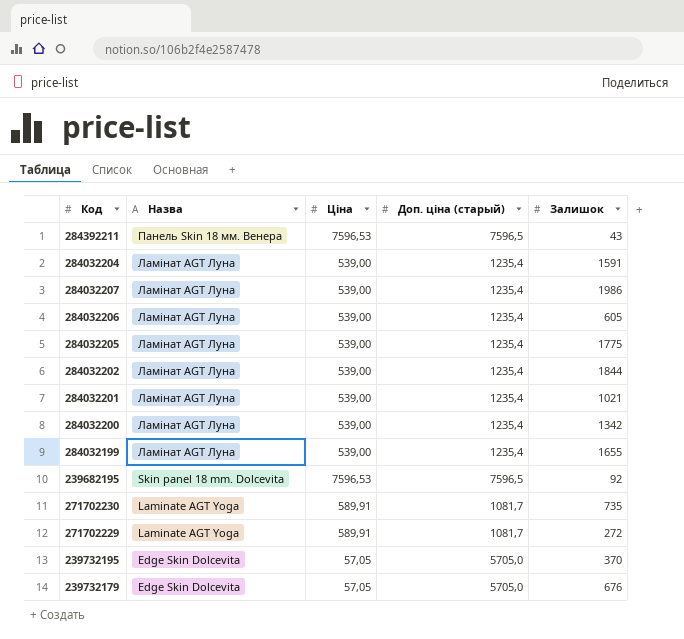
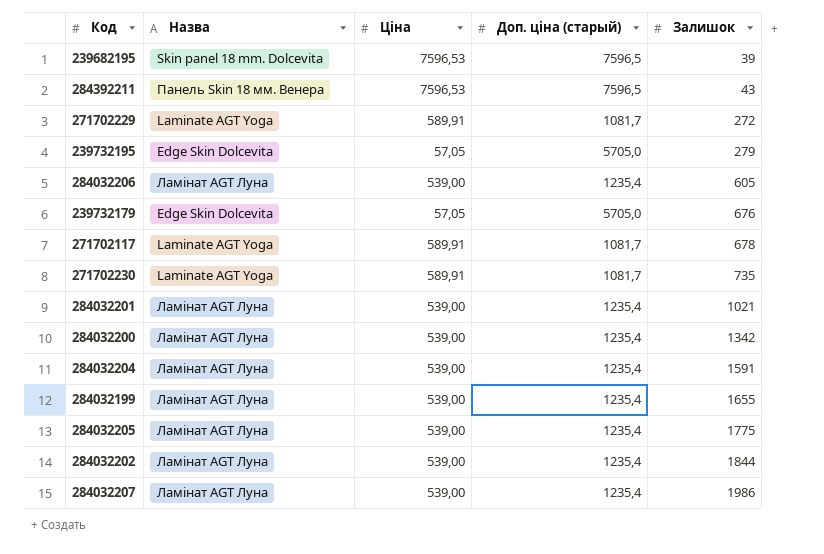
row order: Назва descending -> Залишок ascending
239682195 | Залишок: 92 -> 39
239732195 | Залишок: 370 -> 279
row 271702117: none -> Laminate AGT Yoga | 589,91 | 1081,7 | 678

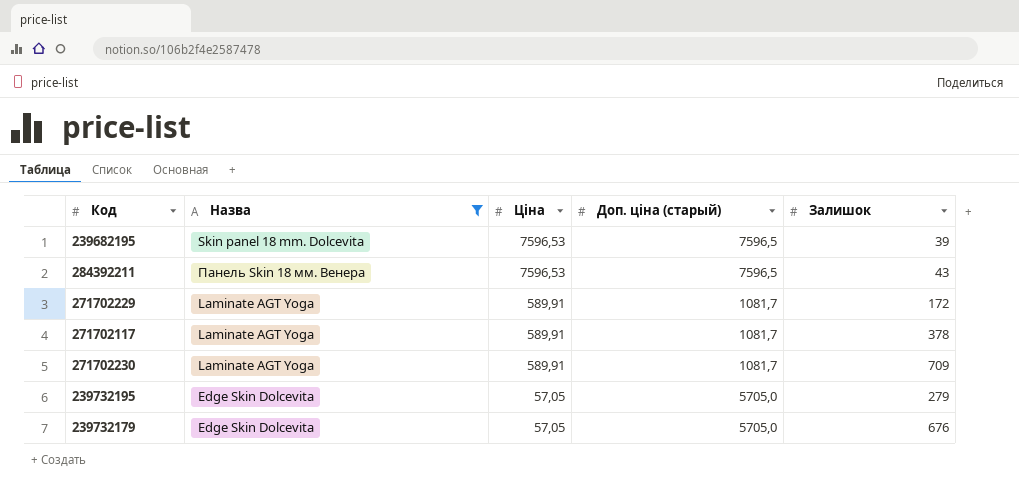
filter: none -> Назва != Ламінат AGT Луна
row order: Залишок ascending -> Ціна descending
271702229 | Залишок: 272 -> 172
271702117 | Залишок: 678 -> 378
271702230 | Залишок: 735 -> 709

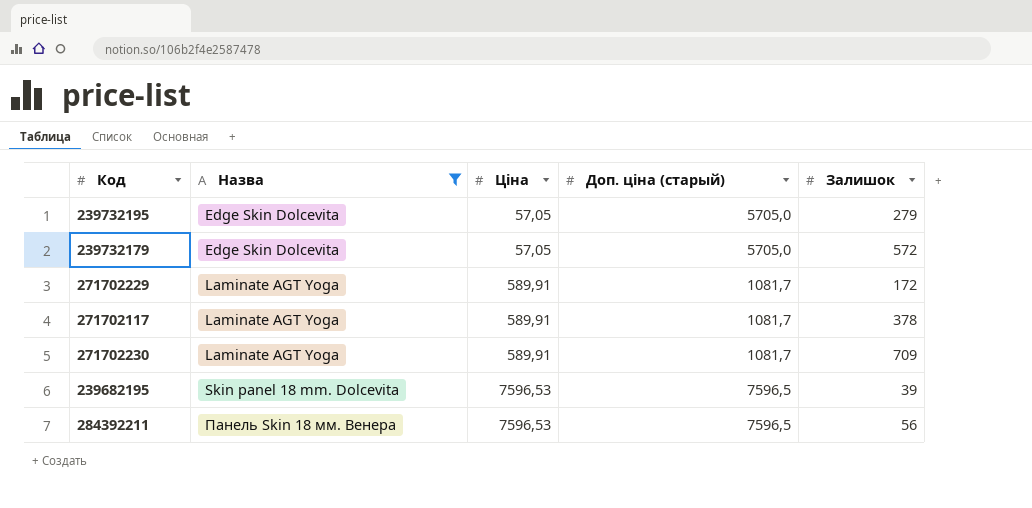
row order: Ціна descending -> Назва ascending
239732179 | Залишок: 676 -> 572
284392211 | Залишок: 43 -> 56

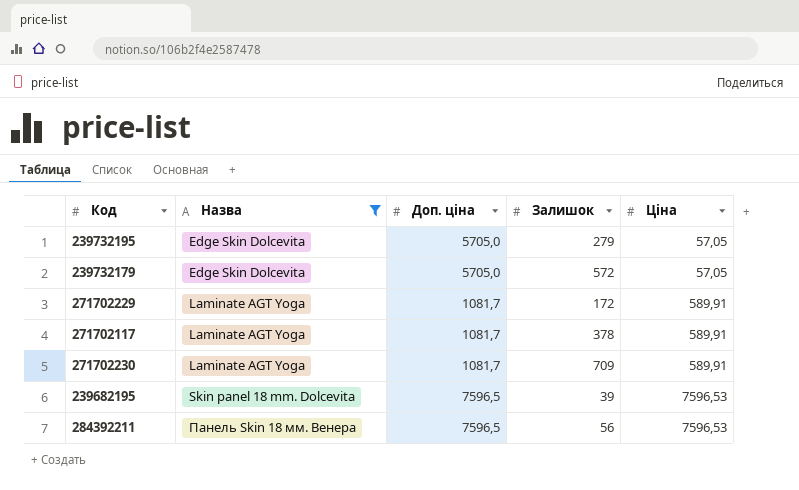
column name: Доп. ціна (старый) -> Доп. ціна
column Ціна | position: 3 -> 5

